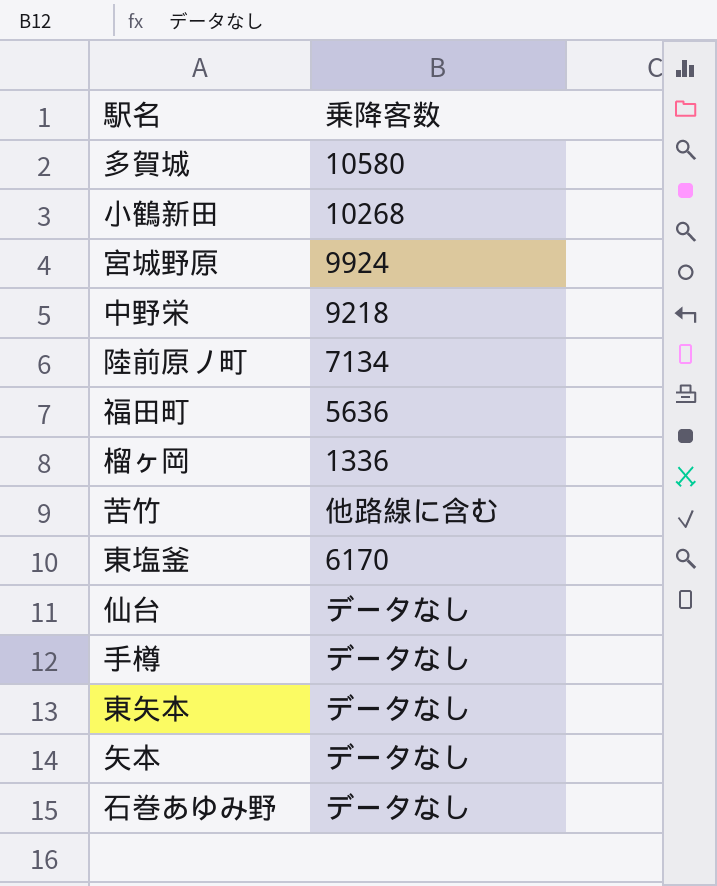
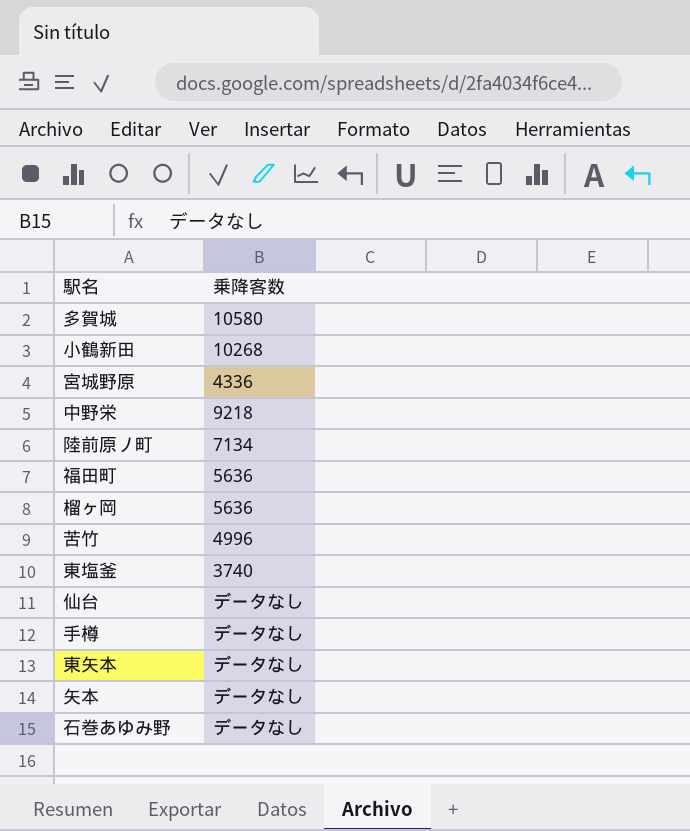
宮城野原 | 乗降客数: 9924 -> 4336
榴ヶ岡 | 乗降客数: 1336 -> 5636
苦竹 | 乗降客数: 他路線に含む -> 4996
東塩釜 | 乗降客数: 6170 -> 3740

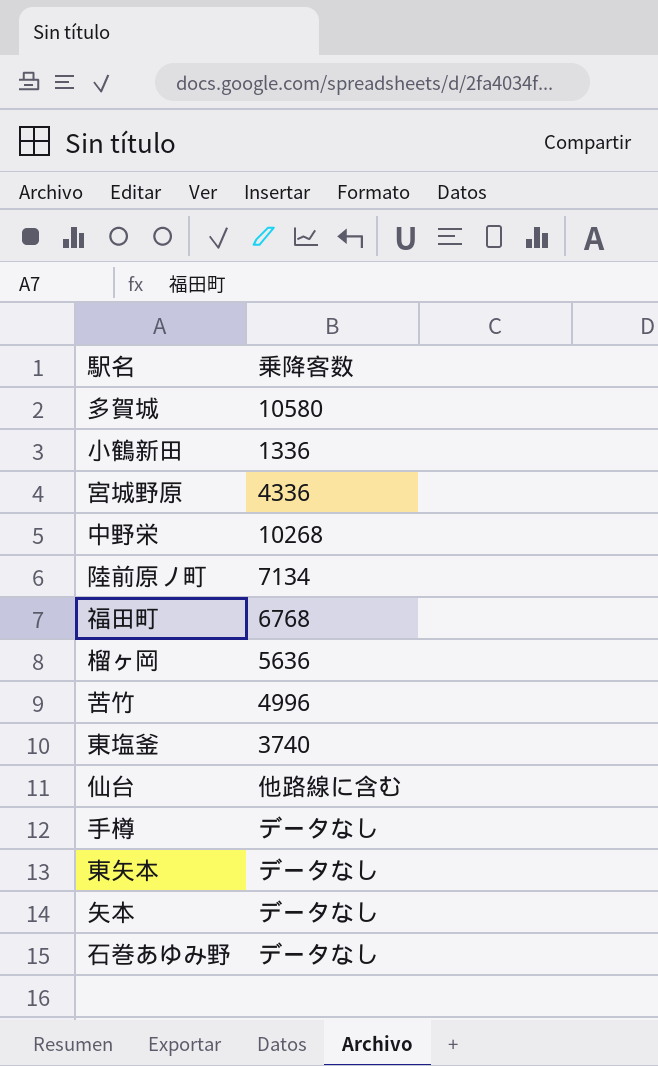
小鶴新田 | 乗降客数: 10268 -> 1336
中野栄 | 乗降客数: 9218 -> 10268
福田町 | 乗降客数: 5636 -> 6768
仙台 | 乗降客数: データなし -> 他路線に含む

